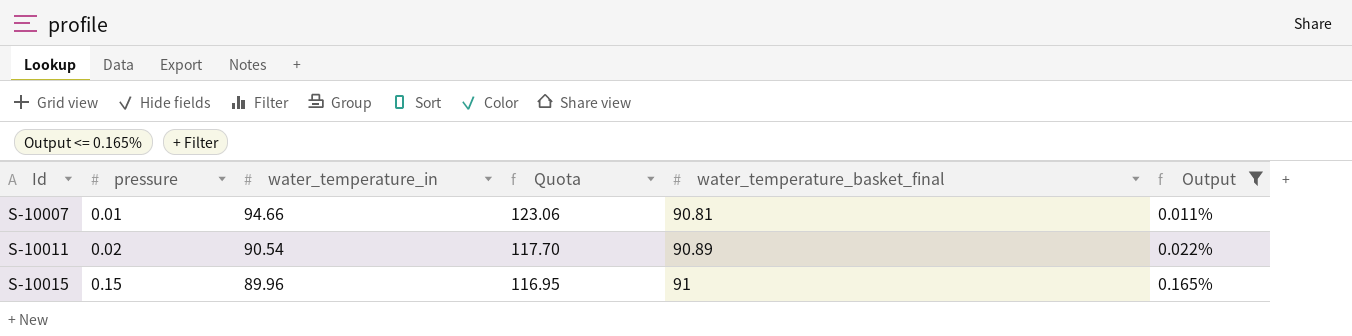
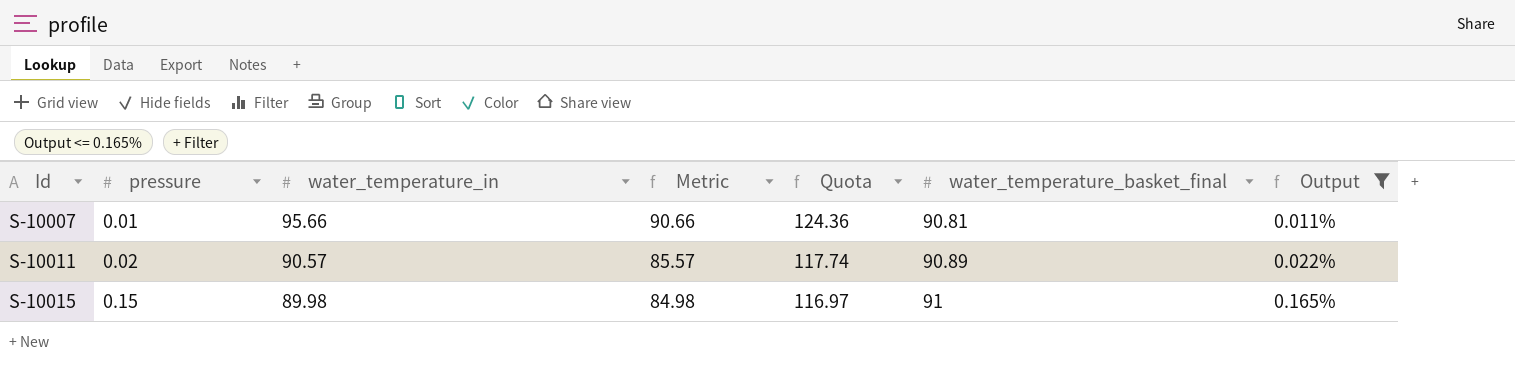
column Metric | formula: none -> [water_temperature_in] - 5
S-10007 | water_temperature_in: 94.66 -> 95.66
S-10007 | Quota: 123.06 -> 124.36
S-10011 | water_temperature_in: 90.54 -> 90.57
S-10011 | Quota: 117.70 -> 117.74
S-10015 | water_temperature_in: 89.96 -> 89.98
S-10015 | Quota: 116.95 -> 116.97

